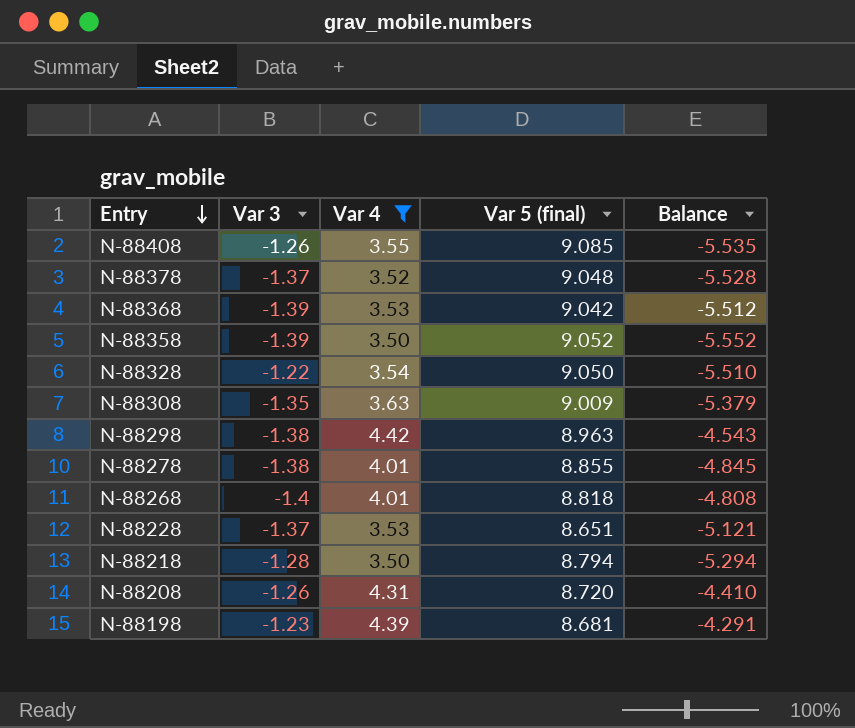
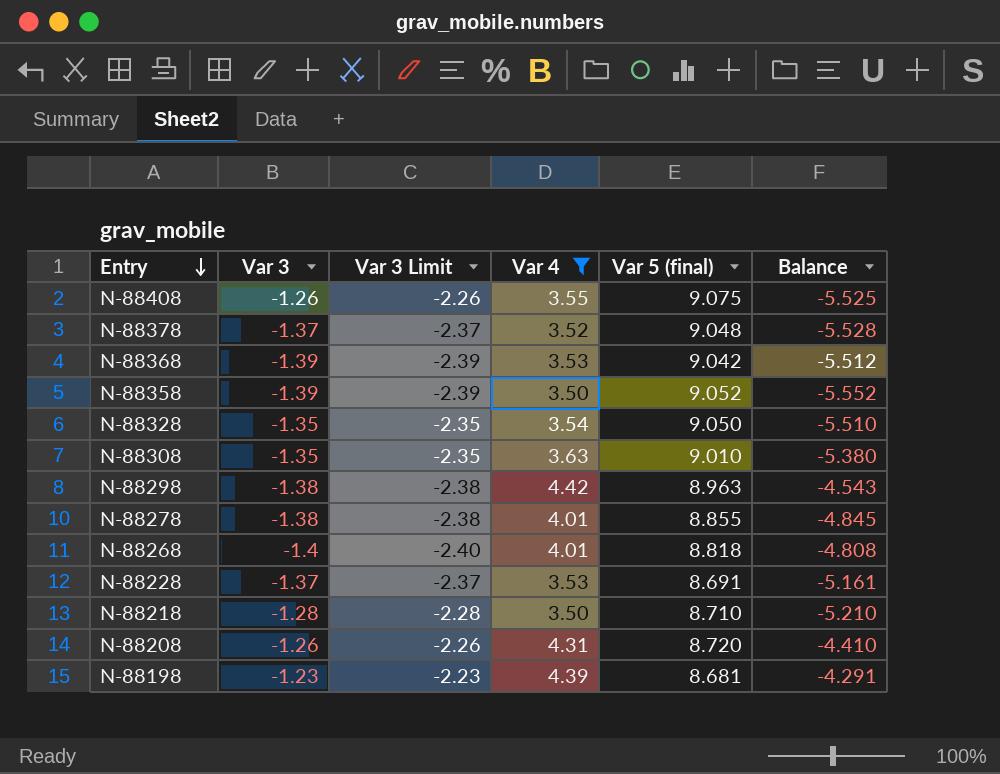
column Var 3 Limit | formula: none -> [Var 3] - 1
N-88408 | Var 5 (final): 9.085 -> 9.075
N-88408 | Balance: -5.535 -> -5.525
N-88328 | Var 3: -1.22 -> -1.35
N-88308 | Var 5 (final): 9.009 -> 9.010
N-88308 | Balance: -5.379 -> -5.380
N-88228 | Var 5 (final): 8.651 -> 8.691
N-88228 | Balance: -5.121 -> -5.161
N-88218 | Var 5 (final): 8.794 -> 8.710
N-88218 | Balance: -5.294 -> -5.210

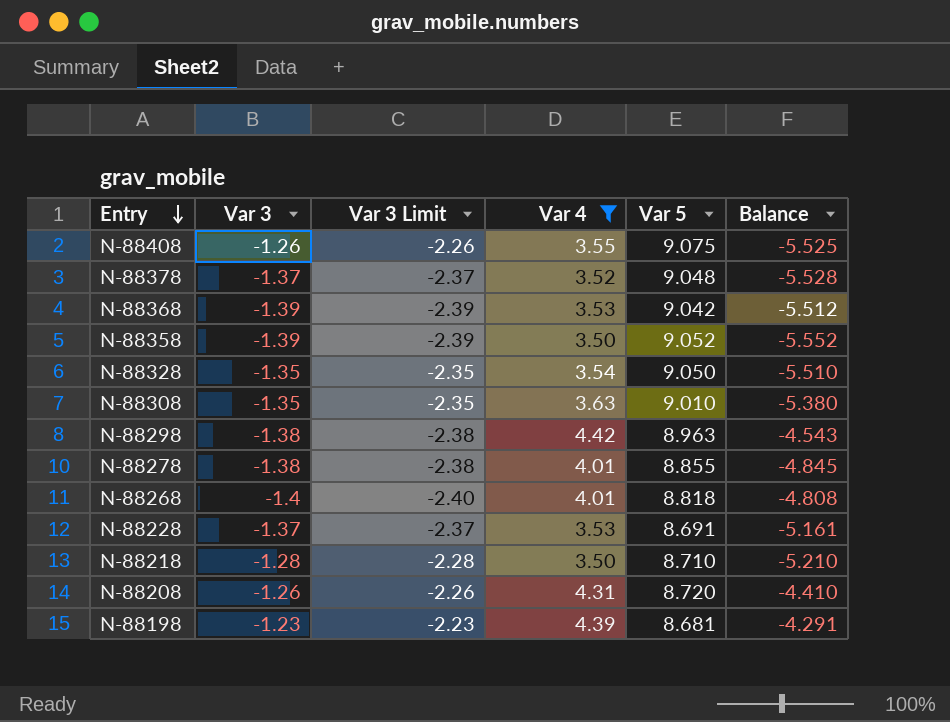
column name: Var 5 (final) -> Var 5

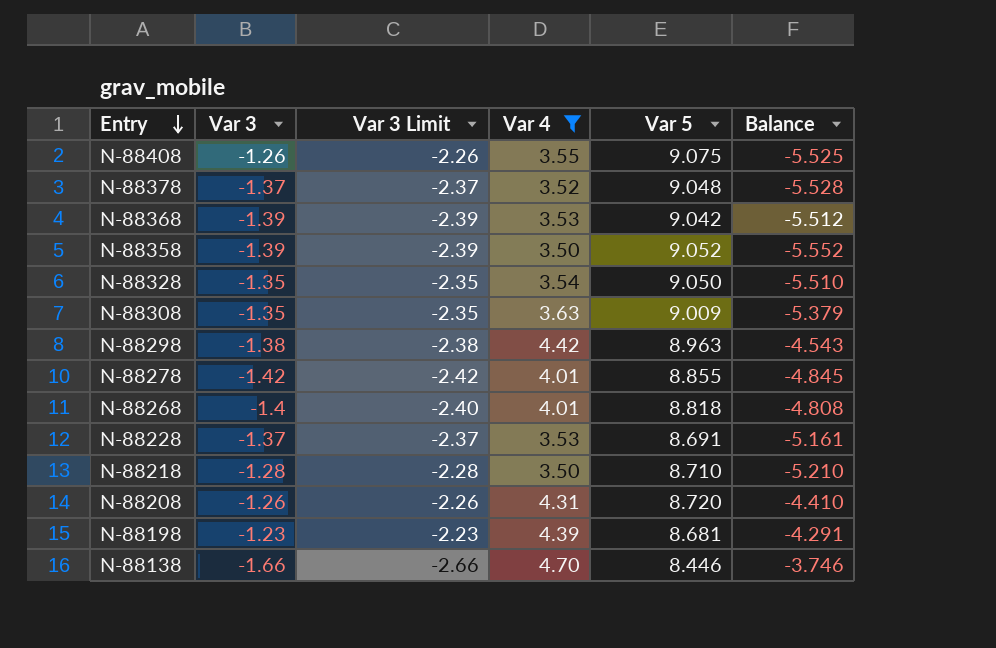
N-88308 | Var 5: 9.010 -> 9.009
N-88308 | Balance: -5.380 -> -5.379
N-88278 | Var 3: -1.38 -> -1.42
N-88278 | Var 3 Limit: -2.38 -> -2.42
row N-88138: none -> -1.66 | -2.66 | 4.70 | 8.446 | -3.746

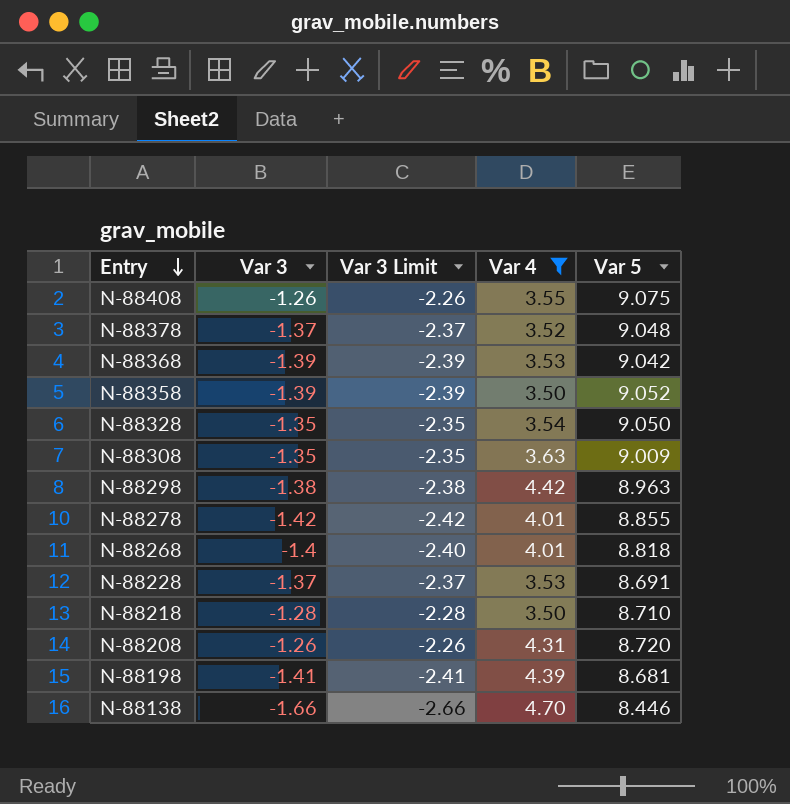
column Balance | formula: [Var 4] - [Var 5] -> none
N-88198 | Var 3: -1.23 -> -1.41
N-88198 | Var 3 Limit: -2.23 -> -2.41

